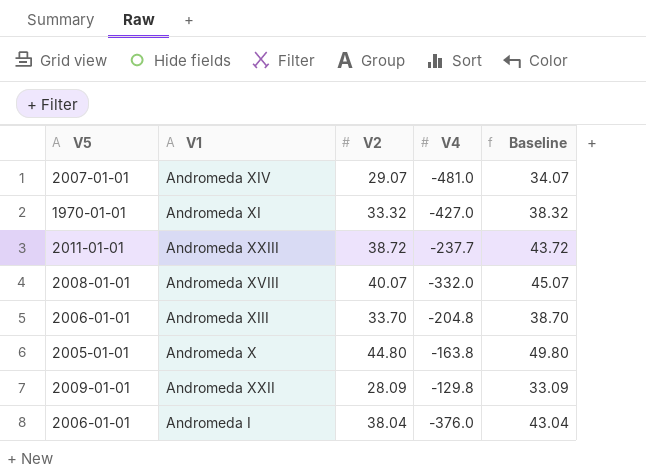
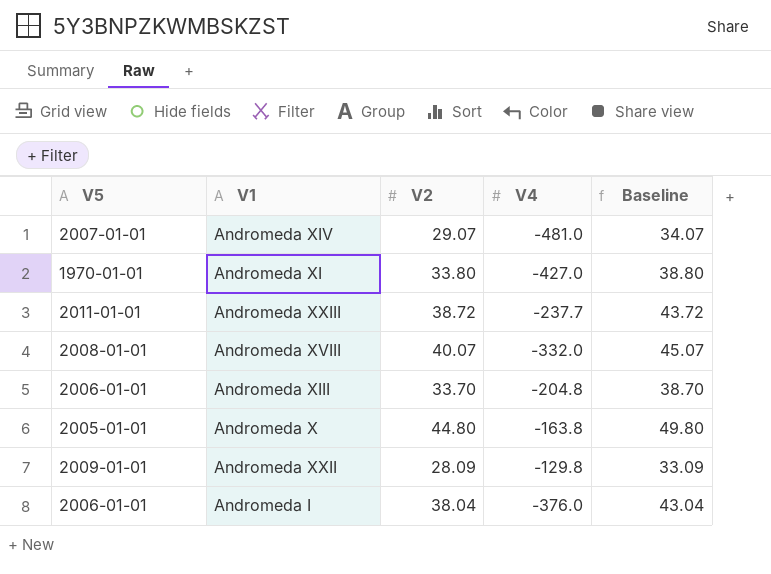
Andromeda XI | V2: 33.32 -> 33.80
Andromeda XI | Baseline: 38.32 -> 38.80

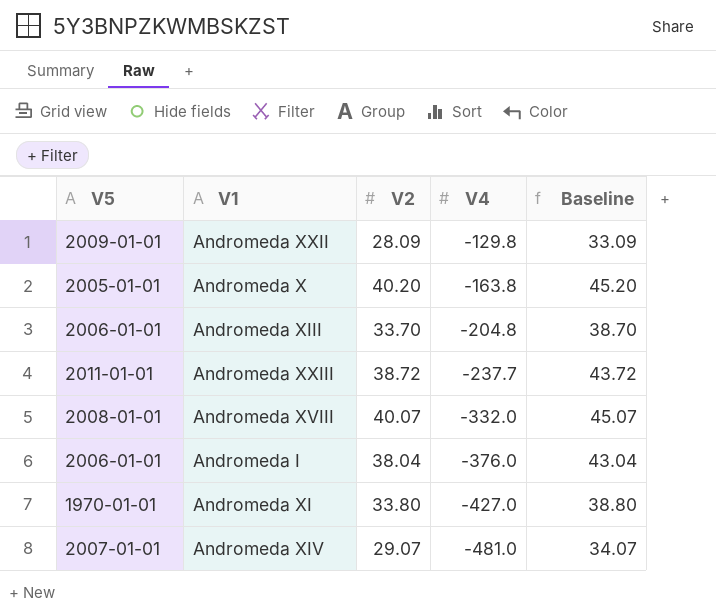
row order: none -> V4 descending
Andromeda X | V2: 44.80 -> 40.20
Andromeda X | Baseline: 49.80 -> 45.20

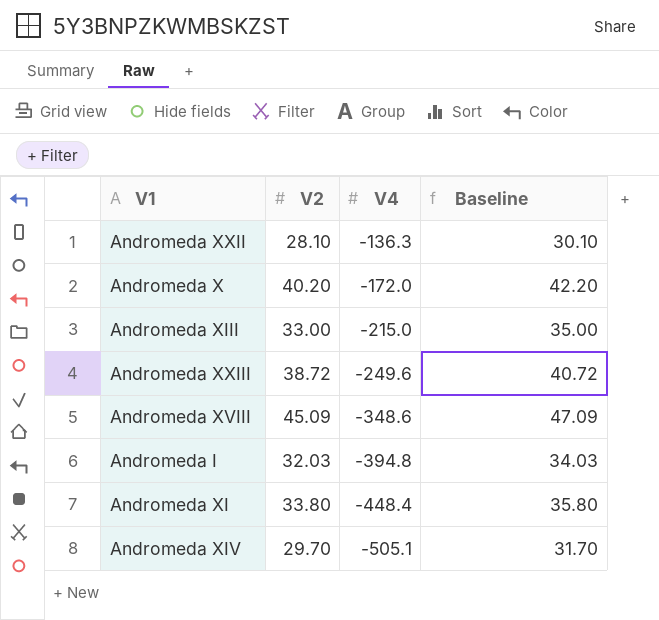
column V5 | position: 1 -> none
column Baseline | formula: [V2] + 5 -> [V2] + 2
Andromeda XXII | V2: 28.09 -> 28.10
Andromeda XXII | V4: -129.8 -> -136.3
Andromeda X | V4: -163.8 -> -172.0
Andromeda XIII | V2: 33.70 -> 33.00
Andromeda XIII | V4: -204.8 -> -215.0
Andromeda XXIII | V4: -237.7 -> -249.6
Andromeda XVIII | V2: 40.07 -> 45.09
Andromeda XVIII | V4: -332.0 -> -348.6
Andromeda I | V2: 38.04 -> 32.03
Andromeda I | V4: -376.0 -> -394.8
Andromeda XI | V4: -427.0 -> -448.4
Andromeda XIV | V2: 29.07 -> 29.70
Andromeda XIV | V4: -481.0 -> -505.1

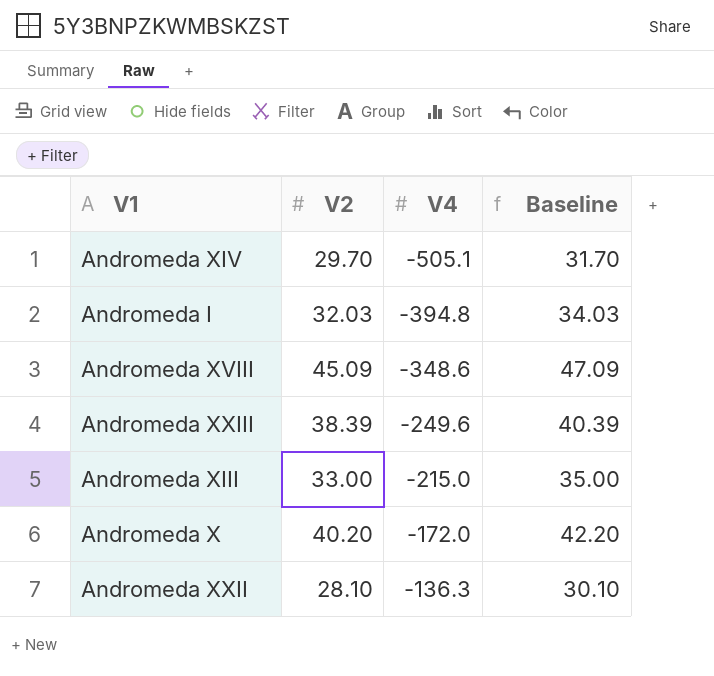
row order: V4 descending -> V4 ascending
row Andromeda XI: 33.80 | -448.4 | 35.80 -> none
Andromeda XXIII | V2: 38.72 -> 38.39
Andromeda XXIII | Baseline: 40.72 -> 40.39

